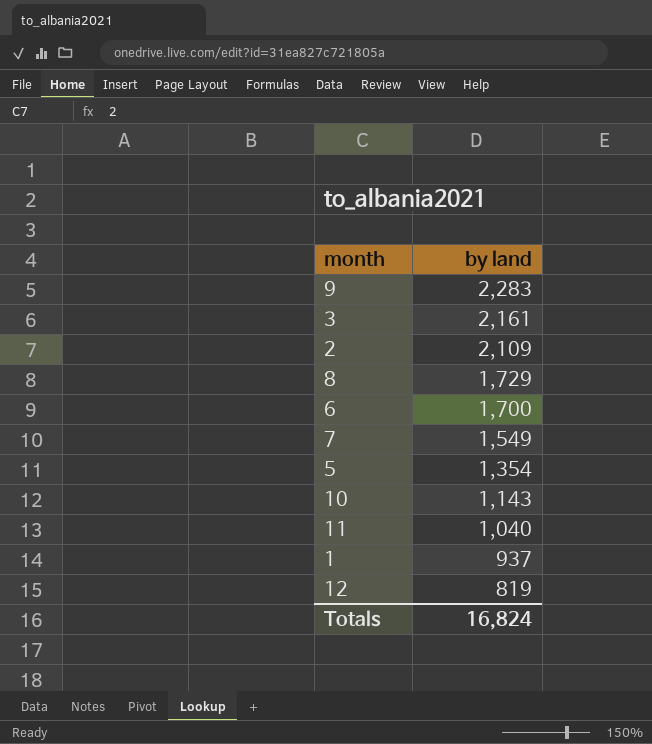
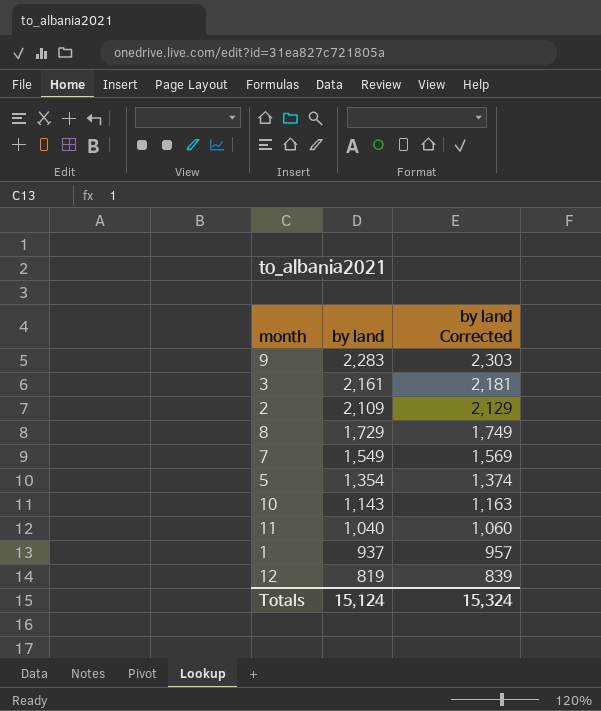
column by land Corrected | formula: none -> [by land] + 20
row 6: 1,700 -> none
Totals | by land: 16,824 -> 15,124

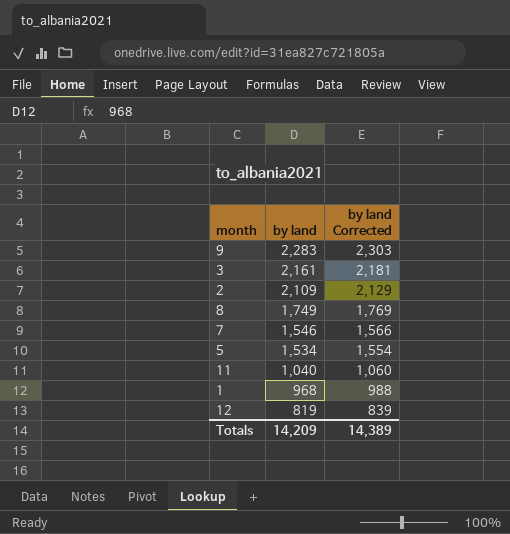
row 10: 1,143 | 1,163 -> none
8 | by land: 1,729 -> 1,749
8 | by land Corrected: 1,749 -> 1,769
7 | by land: 1,549 -> 1,546
7 | by land Corrected: 1,569 -> 1,566
5 | by land: 1,354 -> 1,534
5 | by land Corrected: 1,374 -> 1,554
1 | by land: 937 -> 968
1 | by land Corrected: 957 -> 988
Totals | by land: 15,124 -> 14,209
Totals | by land Corrected: 15,324 -> 14,389

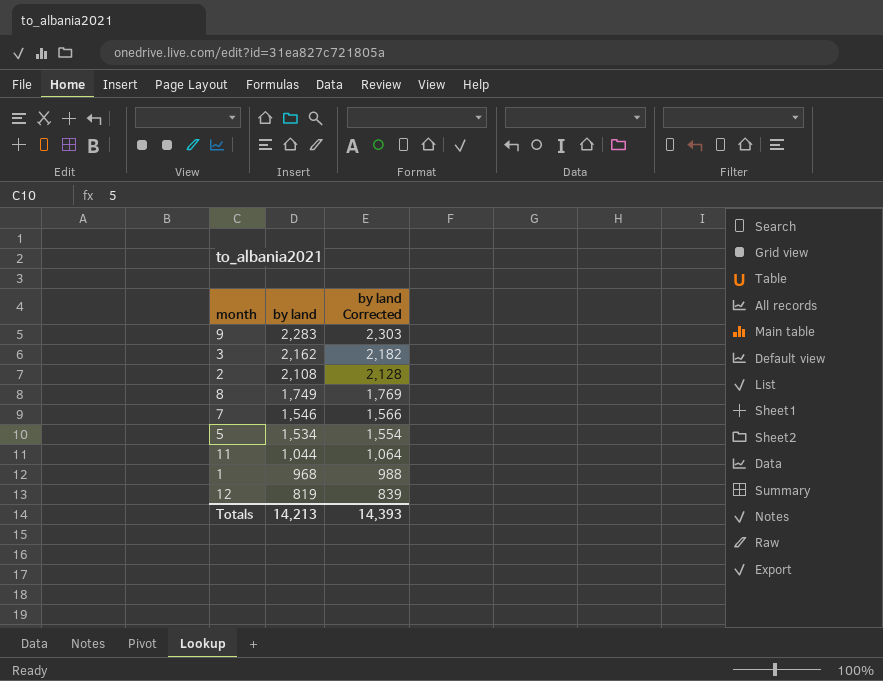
3 | by land: 2,161 -> 2,162
3 | by land Corrected: 2,181 -> 2,182
2 | by land: 2,109 -> 2,108
2 | by land Corrected: 2,129 -> 2,128
11 | by land: 1,040 -> 1,044
11 | by land Corrected: 1,060 -> 1,064
Totals | by land: 14,209 -> 14,213
Totals | by land Corrected: 14,389 -> 14,393

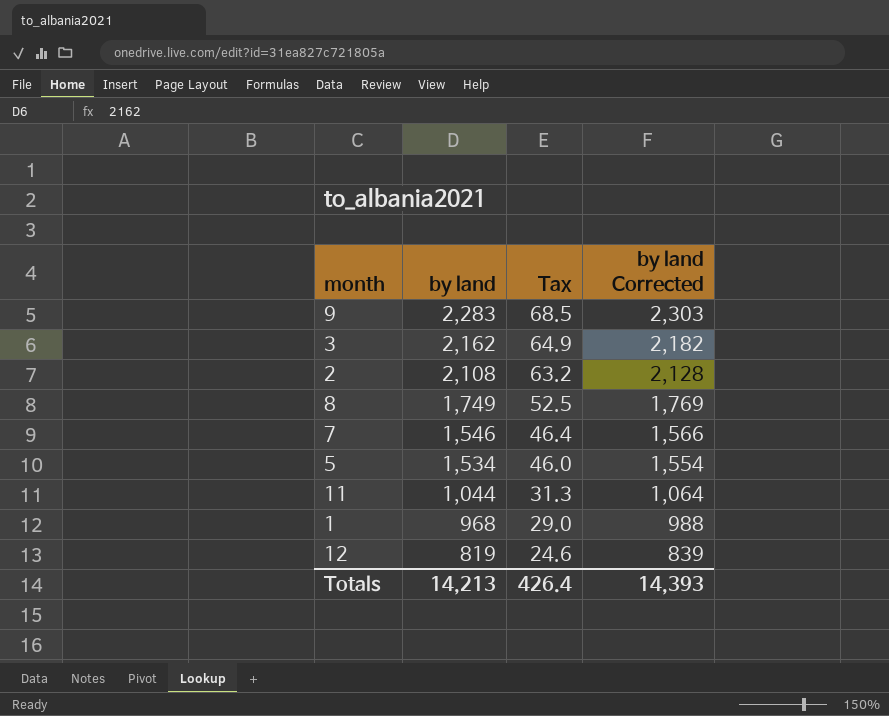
column Tax | formula: none -> [by land] * 0.03

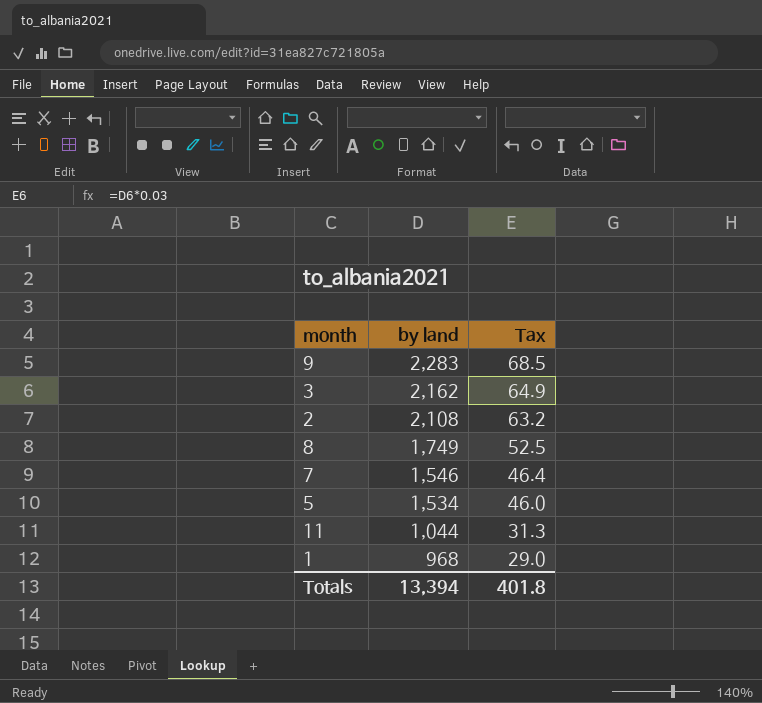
column by land Corrected | formula: [by land] + 20 -> none
row 12: 819 | 24.6 | 839 -> none
Totals | by land: 14,213 -> 13,394
Totals | Tax: 426.4 -> 401.8

